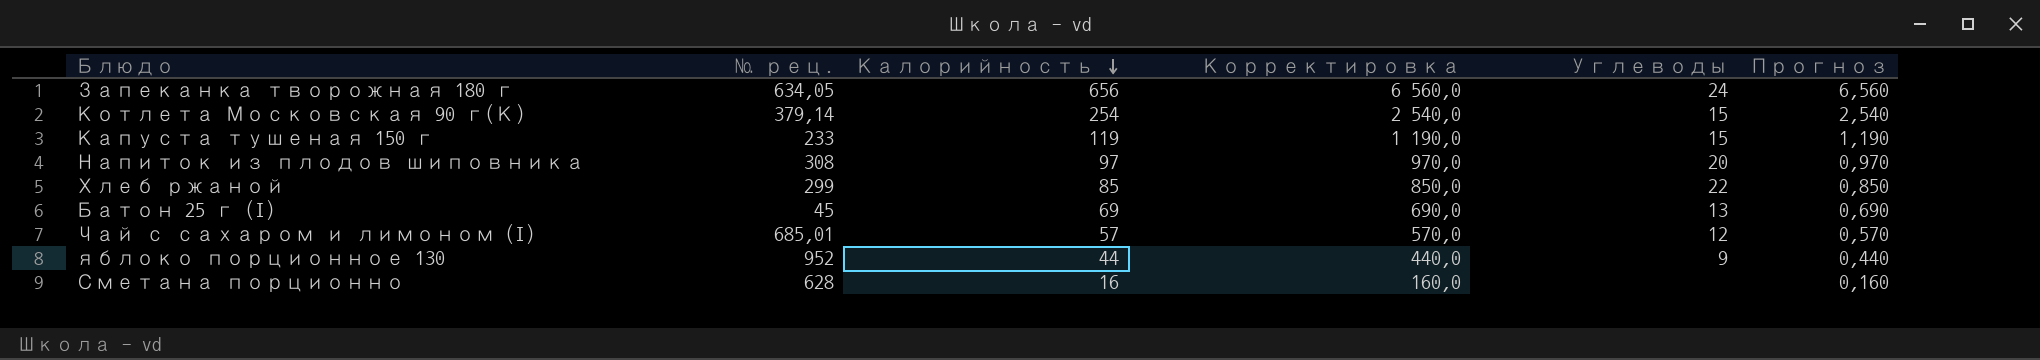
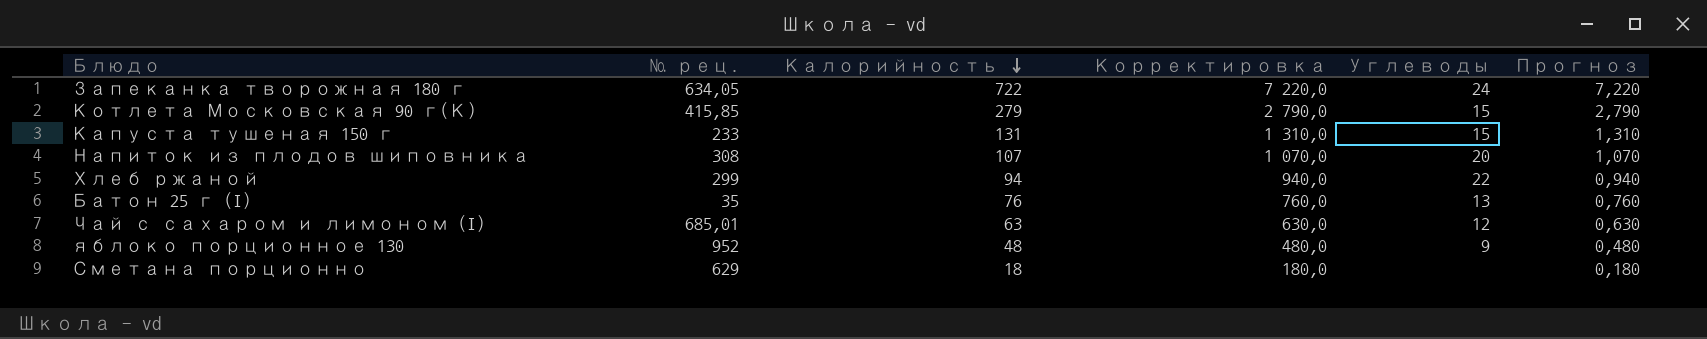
Запеканка творожная 180 г | Калорийность: 656 -> 722
Запеканка творожная 180 г | Корректировка: 6 560,0 -> 7 220,0
Запеканка творожная 180 г | Прогноз: 6,560 -> 7,220
Котлета Московская 90 г(К) | № рец.: 379,14 -> 415,85
Котлета Московская 90 г(К) | Калорийность: 254 -> 279
Котлета Московская 90 г(К) | Корректировка: 2 540,0 -> 2 790,0
Котлета Московская 90 г(К) | Прогноз: 2,540 -> 2,790
Капуста тушеная 150 г | Калорийность: 119 -> 131
Капуста тушеная 150 г | Корректировка: 1 190,0 -> 1 310,0
Капуста тушеная 150 г | Прогноз: 1,190 -> 1,310
Напиток из плодов шиповника | Калорийность: 97 -> 107
Напиток из плодов шиповника | Корректировка: 970,0 -> 1 070,0
Напиток из плодов шиповника | Прогноз: 0,970 -> 1,070
Хлеб ржаной | Калорийность: 85 -> 94
Хлеб ржаной | Корректировка: 850,0 -> 940,0
Хлеб ржаной | Прогноз: 0,850 -> 0,940
Батон 25 г (I) | № рец.: 45 -> 35
Батон 25 г (I) | Калорийность: 69 -> 76
Батон 25 г (I) | Корректировка: 690,0 -> 760,0
Батон 25 г (I) | Прогноз: 0,690 -> 0,760
Чай с сахаром и лимоном (I) | Калорийность: 57 -> 63
Чай с сахаром и лимоном (I) | Корректировка: 570,0 -> 630,0
Чай с сахаром и лимоном (I) | Прогноз: 0,570 -> 0,630
яблоко порционное 130 | Калорийность: 44 -> 48
яблоко порционное 130 | Корректировка: 440,0 -> 480,0
яблоко порционное 130 | Прогноз: 0,440 -> 0,480
Сметана порционно | № рец.: 628 -> 629
Сметана порционно | Калорийность: 16 -> 18
Сметана порционно | Корректировка: 160,0 -> 180,0
Сметана порционно | Прогноз: 0,160 -> 0,180

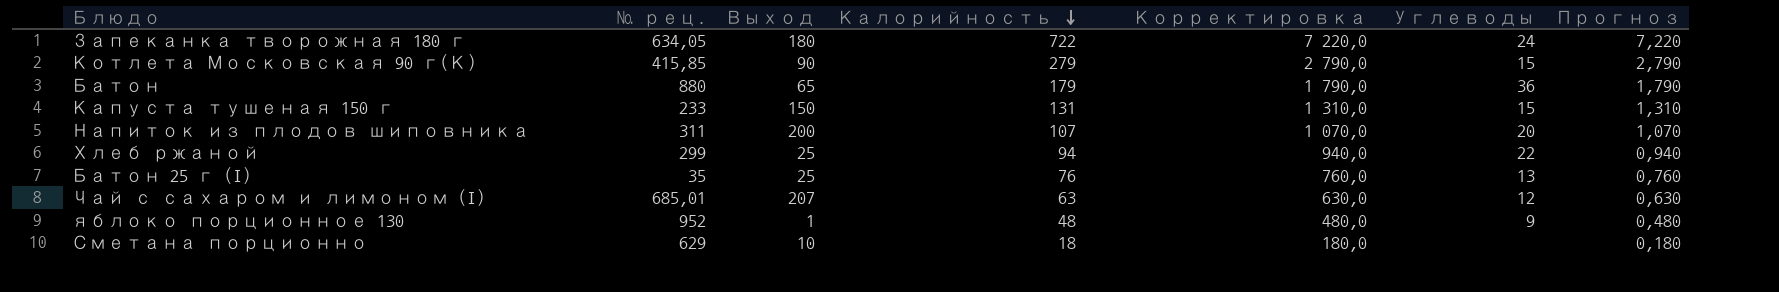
column Выход | position: none -> 3
row Батон: none -> 880 | 65 | 179 | 1 790,0 | 36 | 1,790
Напиток из плодов шиповника | № рец.: 308 -> 311

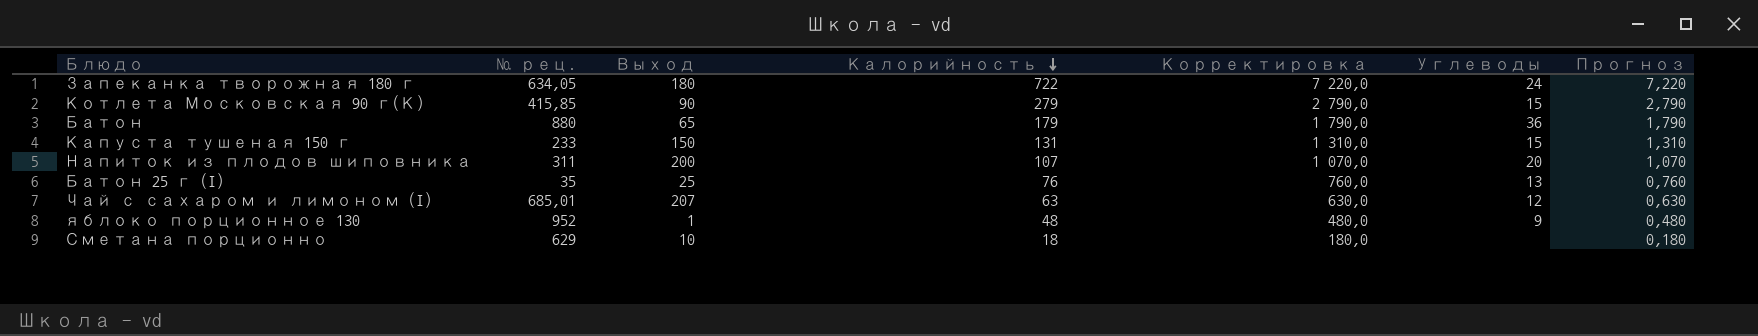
row Хлеб ржаной: 299 | 25 | 94 | 940,0 | 22 | 0,940 -> none

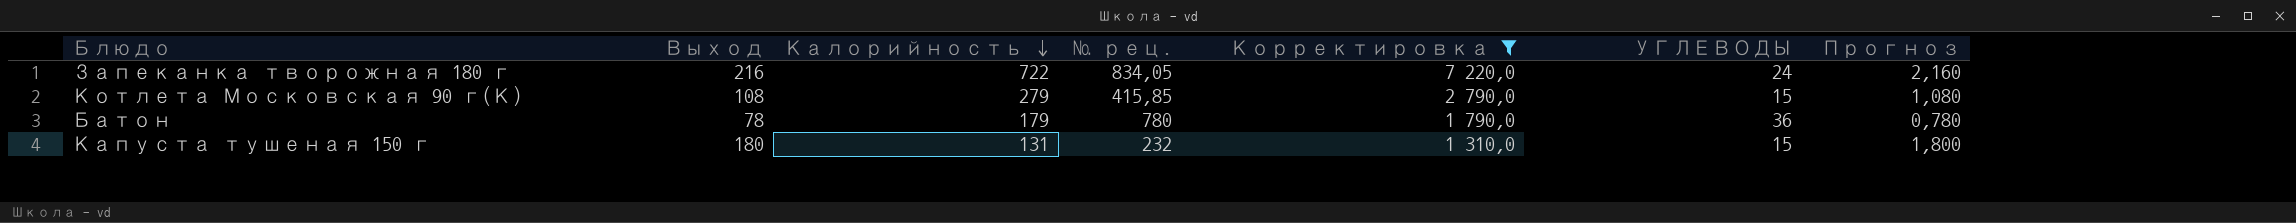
filter: none -> Корректировка >= 1 310,0
column № рец. | position: 2 -> 4
column name: Углеводы -> УГЛЕВОДЫ
column Прогноз | formula: [Калорийность] * 0,01 -> [Выход] * 0,01
Запеканка творожная 180 г | Выход: 180 -> 216
Запеканка творожная 180 г | № рец.: 634,05 -> 834,05
Котлета Московская 90 г(К) | Выход: 90 -> 108
Батон | Выход: 65 -> 78
Батон | № рец.: 880 -> 780
Капуста тушеная 150 г | Выход: 150 -> 180
Капуста тушеная 150 г | № рец.: 233 -> 232

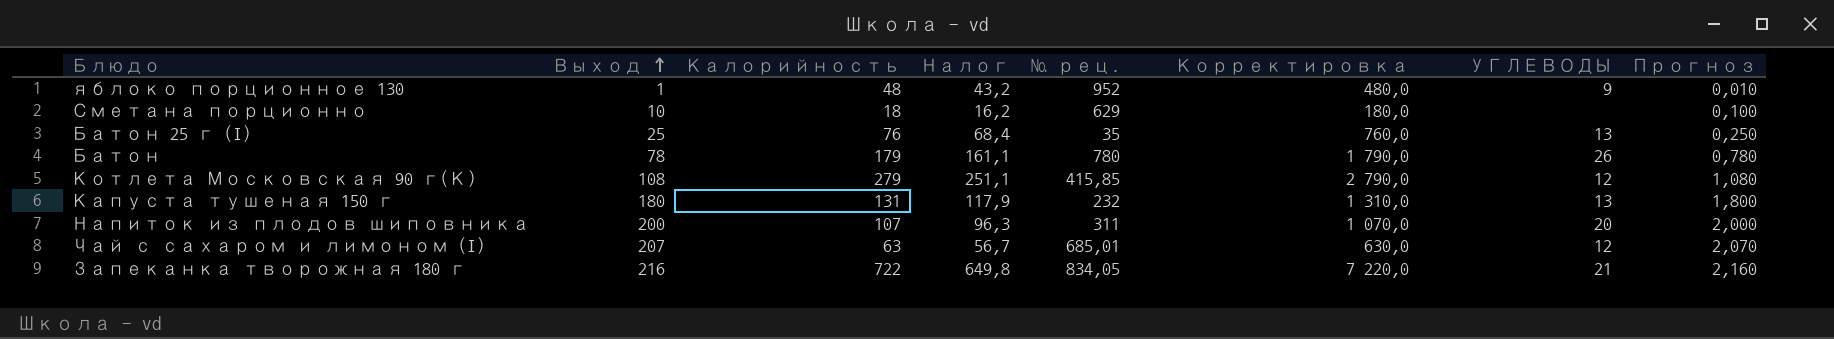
filter: Корректировка >= 1 310,0 -> none
row order: Калорийность descending -> Выход ascending
column Налог | formula: none -> [Калорийность] * 0,9
Батон | УГЛЕВОДЫ: 36 -> 26
Котлета Московская 90 г(К) | УГЛЕВОДЫ: 15 -> 12
Капуста тушеная 150 г | УГЛЕВОДЫ: 15 -> 13
Запеканка творожная 180 г | УГЛЕВОДЫ: 24 -> 21

